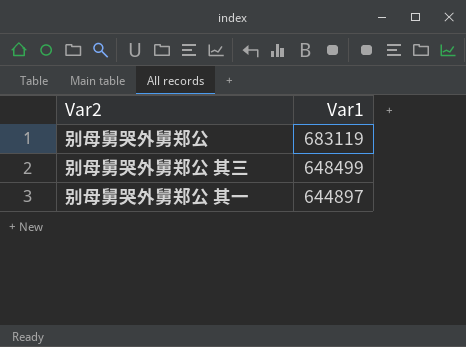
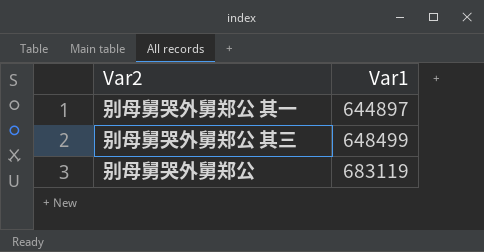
row order: Var1 descending -> Var1 ascending

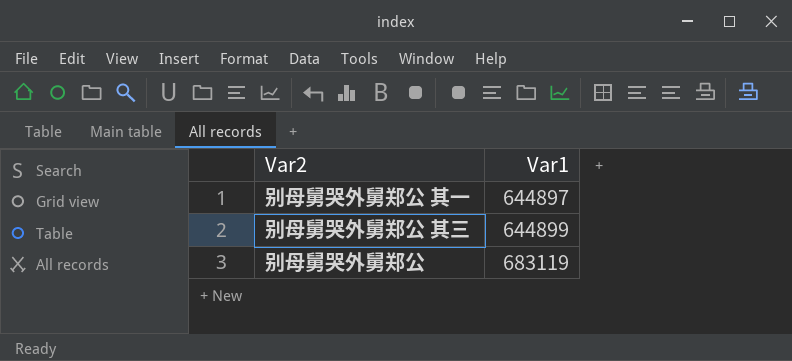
别母舅哭外舅郑公 其三 | Var1: 648499 -> 644899

